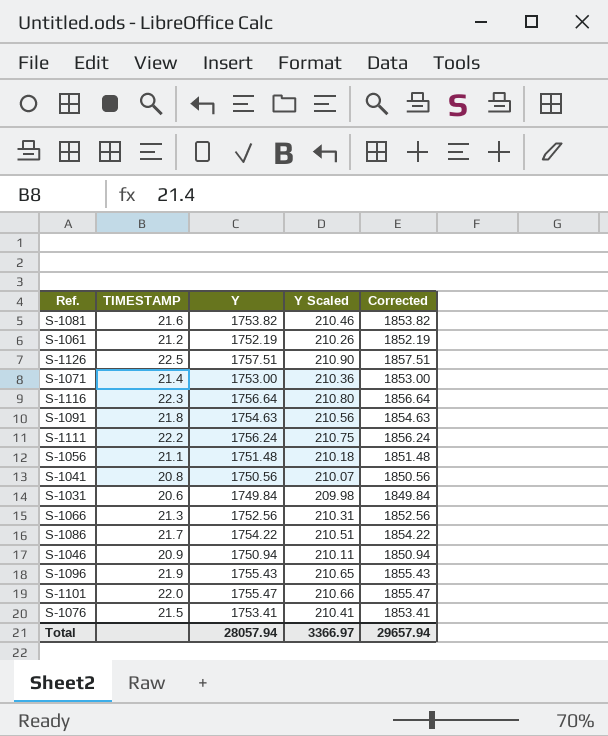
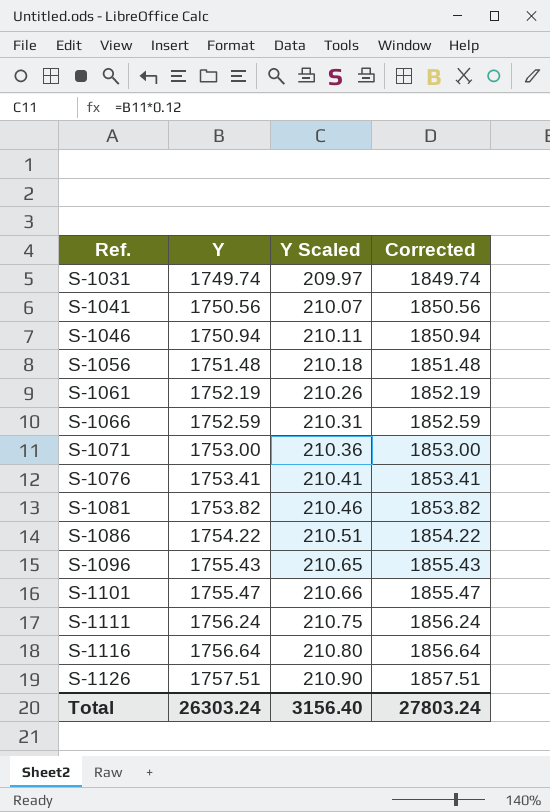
row order: none -> Ref. ascending
column TIMESTAMP | position: 2 -> none
row S-1091: 21.8 | 1754.63 | 210.56 | 1854.63 -> none
S-1031 | Y: 1749.84 -> 1749.74
S-1031 | Y Scaled: 209.98 -> 209.97
S-1031 | Corrected: 1849.84 -> 1849.74
S-1066 | Y: 1752.56 -> 1752.59
S-1066 | Corrected: 1852.56 -> 1852.59
Total | Y: 28057.94 -> 26303.24
Total | Y Scaled: 3366.97 -> 3156.40
Total | Corrected: 29657.94 -> 27803.24

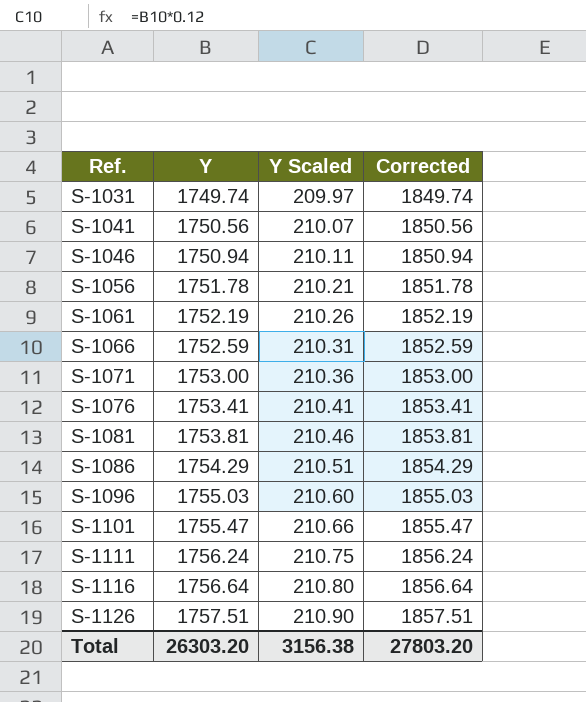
S-1056 | Y: 1751.48 -> 1751.78
S-1056 | Y Scaled: 210.18 -> 210.21
S-1056 | Corrected: 1851.48 -> 1851.78
S-1081 | Y: 1753.82 -> 1753.81
S-1081 | Corrected: 1853.82 -> 1853.81
S-1086 | Y: 1754.22 -> 1754.29
S-1086 | Corrected: 1854.22 -> 1854.29
S-1096 | Y: 1755.43 -> 1755.03
S-1096 | Y Scaled: 210.65 -> 210.60
S-1096 | Corrected: 1855.43 -> 1855.03
Total | Y: 26303.24 -> 26303.20
Total | Y Scaled: 3156.40 -> 3156.38
Total | Corrected: 27803.24 -> 27803.20

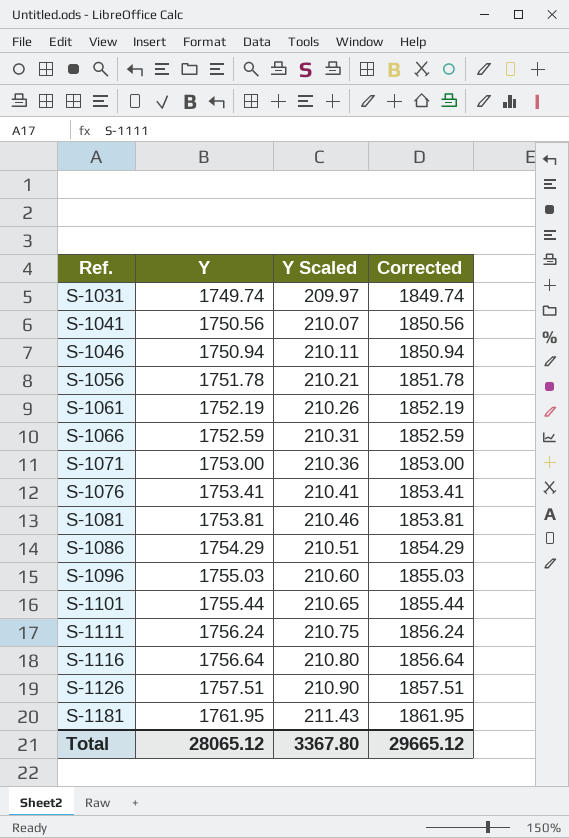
S-1101 | Y: 1755.47 -> 1755.44
S-1101 | Y Scaled: 210.66 -> 210.65
S-1101 | Corrected: 1855.47 -> 1855.44
row S-1181: none -> 1761.95 | 211.43 | 1861.95
Total | Y: 26303.20 -> 28065.12
Total | Y Scaled: 3156.38 -> 3367.80
Total | Corrected: 27803.20 -> 29665.12

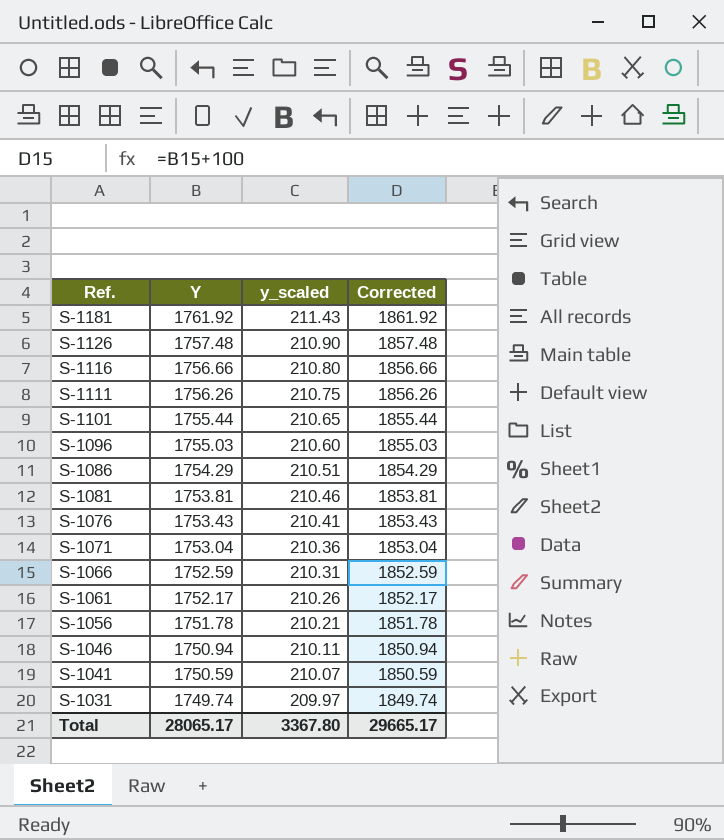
row order: Ref. ascending -> Ref. descending
column name: Y Scaled -> y_scaled
S-1181 | Y: 1761.95 -> 1761.92
S-1181 | Corrected: 1861.95 -> 1861.92
S-1126 | Y: 1757.51 -> 1757.48
S-1126 | Corrected: 1857.51 -> 1857.48
S-1116 | Y: 1756.64 -> 1756.66
S-1116 | Corrected: 1856.64 -> 1856.66
S-1111 | Y: 1756.24 -> 1756.26
S-1111 | Corrected: 1856.24 -> 1856.26
S-1076 | Y: 1753.41 -> 1753.43
S-1076 | Corrected: 1853.41 -> 1853.43
S-1071 | Y: 1753.00 -> 1753.04
S-1071 | Corrected: 1853.00 -> 1853.04
S-1061 | Y: 1752.19 -> 1752.17
S-1061 | Corrected: 1852.19 -> 1852.17
S-1041 | Y: 1750.56 -> 1750.59
S-1041 | Corrected: 1850.56 -> 1850.59
Total | Y: 28065.12 -> 28065.17
Total | Corrected: 29665.12 -> 29665.17

